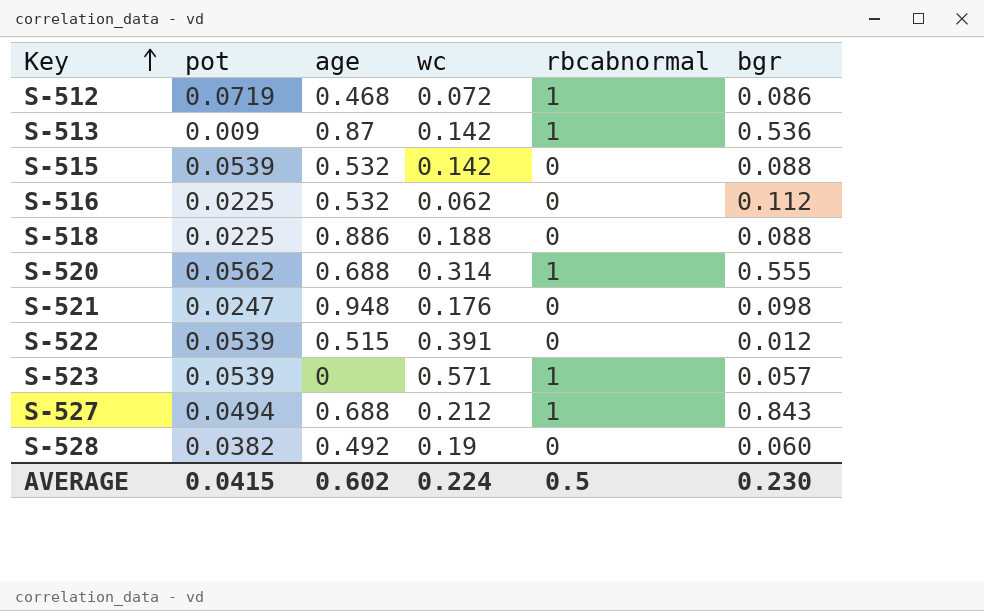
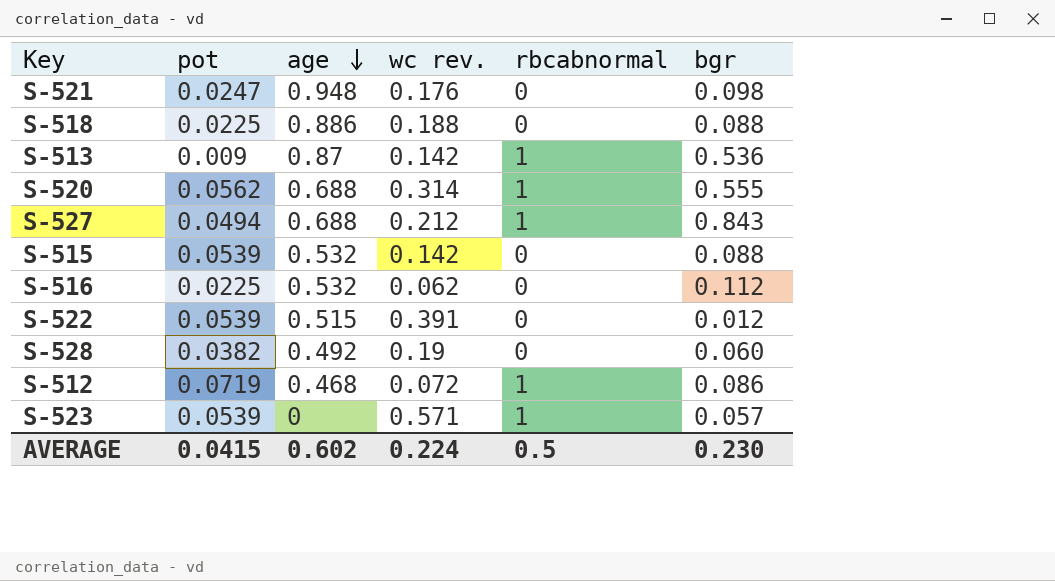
row order: Key ascending -> age descending
column name: wc -> wc rev.

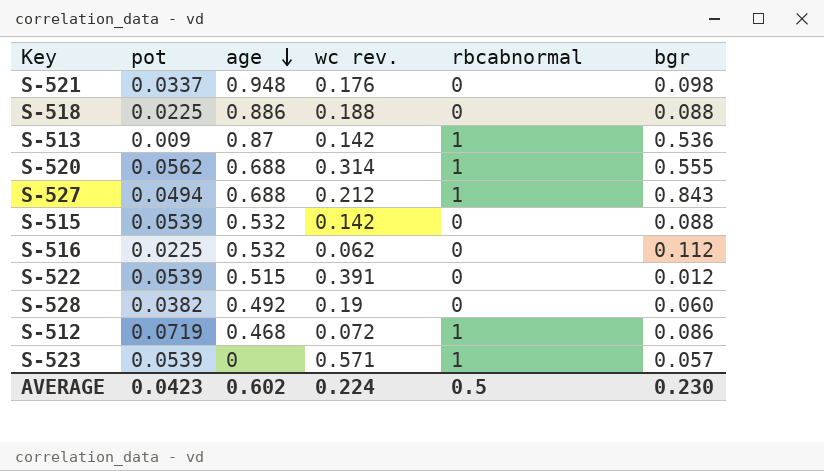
S-521 | pot: 0.0247 -> 0.0337
AVERAGE | pot: 0.0415 -> 0.0423

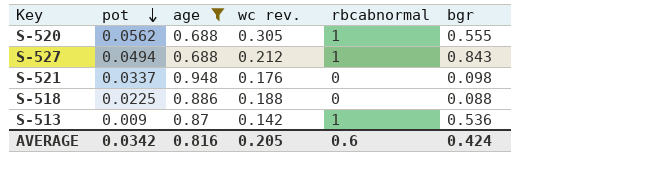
filter: none -> age >= 0.688
row order: age descending -> pot descending
S-520 | wc rev.: 0.314 -> 0.305
AVERAGE | pot: 0.0423 -> 0.0342
AVERAGE | age: 0.602 -> 0.816
AVERAGE | wc rev.: 0.224 -> 0.205
AVERAGE | rbcabnormal: 0.5 -> 0.6
AVERAGE | bgr: 0.230 -> 0.424

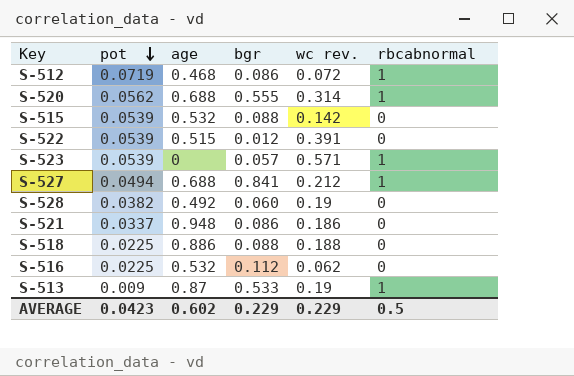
filter: age >= 0.688 -> none
column bgr | position: 6 -> 4
S-520 | wc rev.: 0.305 -> 0.314
S-527 | bgr: 0.843 -> 0.841
S-521 | bgr: 0.098 -> 0.086
S-521 | wc rev.: 0.176 -> 0.186
S-513 | bgr: 0.536 -> 0.533
S-513 | wc rev.: 0.142 -> 0.19
AVERAGE | pot: 0.0342 -> 0.0423
AVERAGE | age: 0.816 -> 0.602
AVERAGE | bgr: 0.424 -> 0.229
AVERAGE | wc rev.: 0.205 -> 0.229
AVERAGE | rbcabnormal: 0.6 -> 0.5

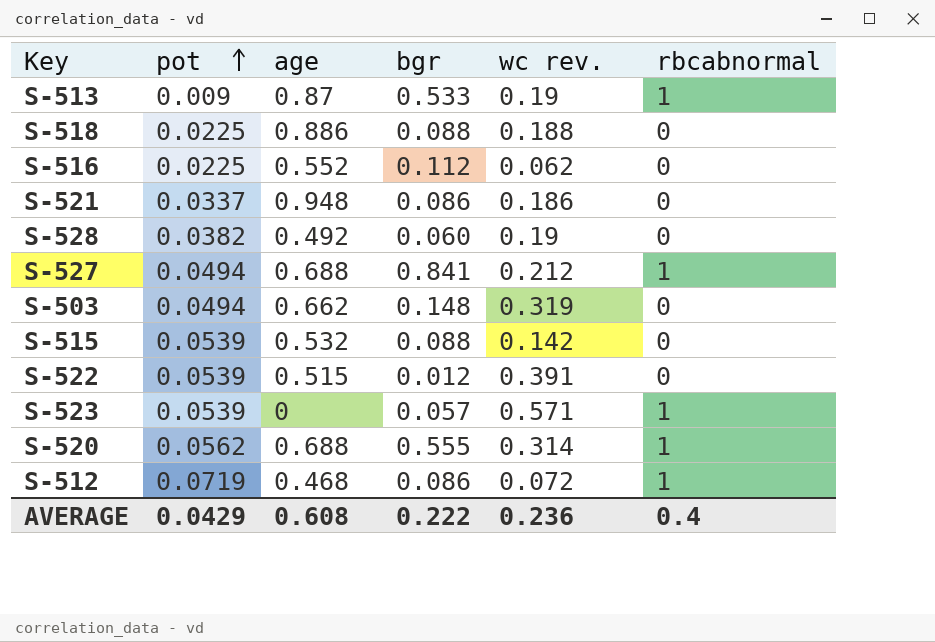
row order: pot descending -> pot ascending
S-516 | age: 0.532 -> 0.552
row S-503: none -> 0.0494 | 0.662 | 0.148 | 0.319 | 0
AVERAGE | pot: 0.0423 -> 0.0429
AVERAGE | age: 0.602 -> 0.608
AVERAGE | bgr: 0.229 -> 0.222
AVERAGE | wc rev.: 0.229 -> 0.236
AVERAGE | rbcabnormal: 0.5 -> 0.4

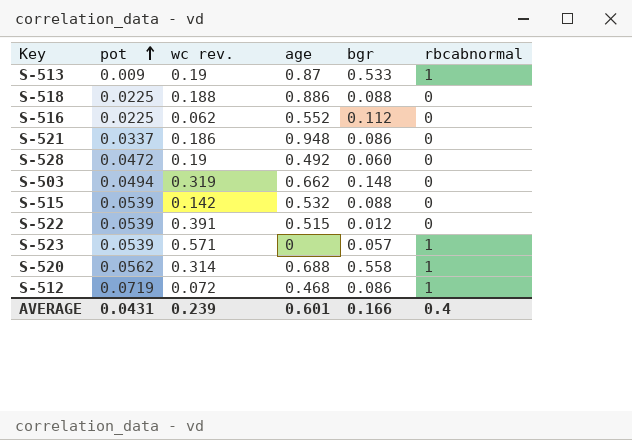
column wc rev. | position: 5 -> 3
row S-527: 0.0494 | 0.688 | 0.841 | 0.212 | 1 -> none
S-528 | pot: 0.0382 -> 0.0472
S-520 | bgr: 0.555 -> 0.558
AVERAGE | pot: 0.0429 -> 0.0431
AVERAGE | wc rev.: 0.236 -> 0.239
AVERAGE | age: 0.608 -> 0.601
AVERAGE | bgr: 0.222 -> 0.166

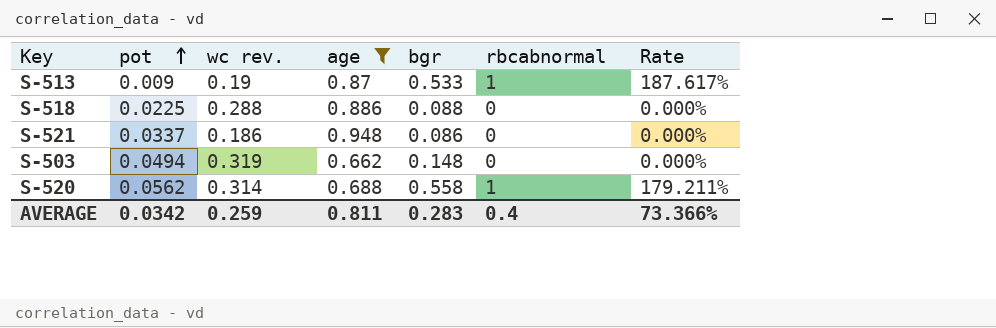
filter: none -> age >= 0.662
column Rate | formula: none -> [rbcabnormal] / [bgr]
S-518 | wc rev.: 0.188 -> 0.288
AVERAGE | pot: 0.0431 -> 0.0342
AVERAGE | wc rev.: 0.239 -> 0.259
AVERAGE | age: 0.601 -> 0.811
AVERAGE | bgr: 0.166 -> 0.283

